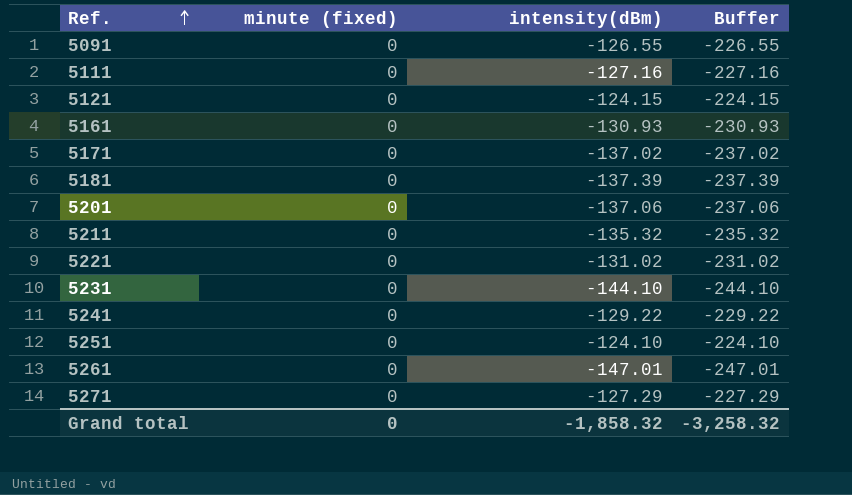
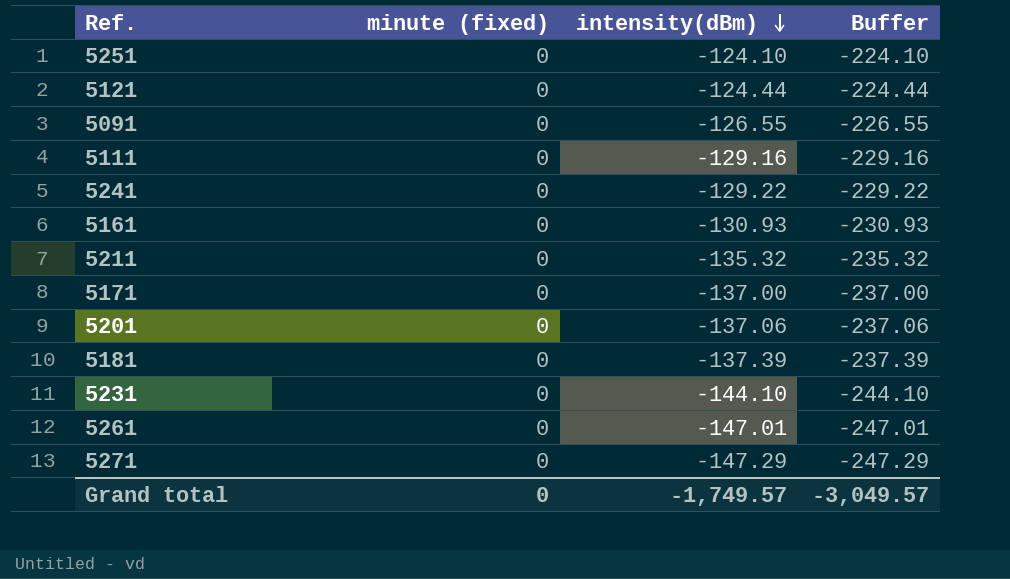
row order: Ref. ascending -> intensity(dBm) descending
row 5221: 0 | -131.02 | -231.02 -> none
5121 | intensity(dBm): -124.15 -> -124.44
5121 | Buffer: -224.15 -> -224.44
5111 | intensity(dBm): -127.16 -> -129.16
5111 | Buffer: -227.16 -> -229.16
5171 | intensity(dBm): -137.02 -> -137.00
5171 | Buffer: -237.02 -> -237.00
5271 | intensity(dBm): -127.29 -> -147.29
5271 | Buffer: -227.29 -> -247.29
Grand total | intensity(dBm): -1,858.32 -> -1,749.57
Grand total | Buffer: -3,258.32 -> -3,049.57

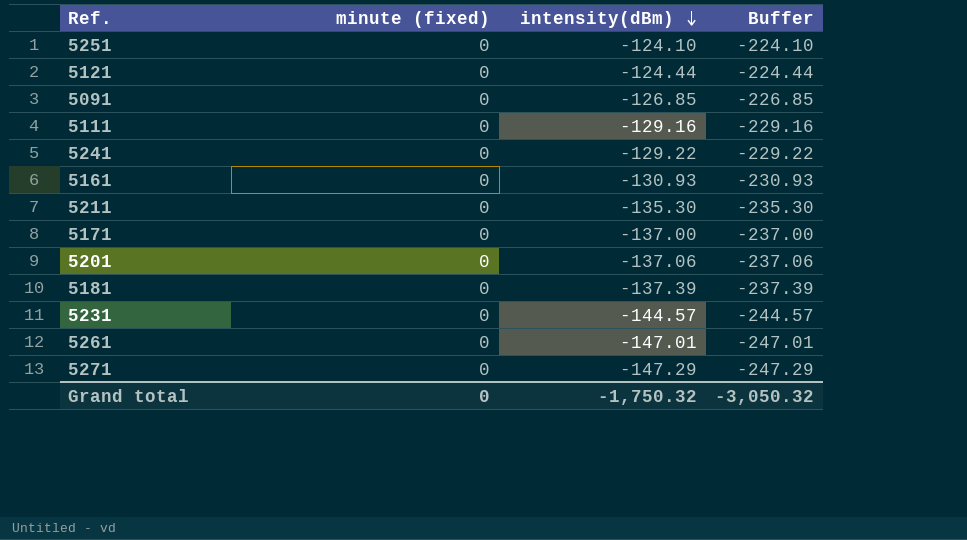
5091 | intensity(dBm): -126.55 -> -126.85
5091 | Buffer: -226.55 -> -226.85
5211 | intensity(dBm): -135.32 -> -135.30
5211 | Buffer: -235.32 -> -235.30
5231 | intensity(dBm): -144.10 -> -144.57
5231 | Buffer: -244.10 -> -244.57
Grand total | intensity(dBm): -1,749.57 -> -1,750.32
Grand total | Buffer: -3,049.57 -> -3,050.32

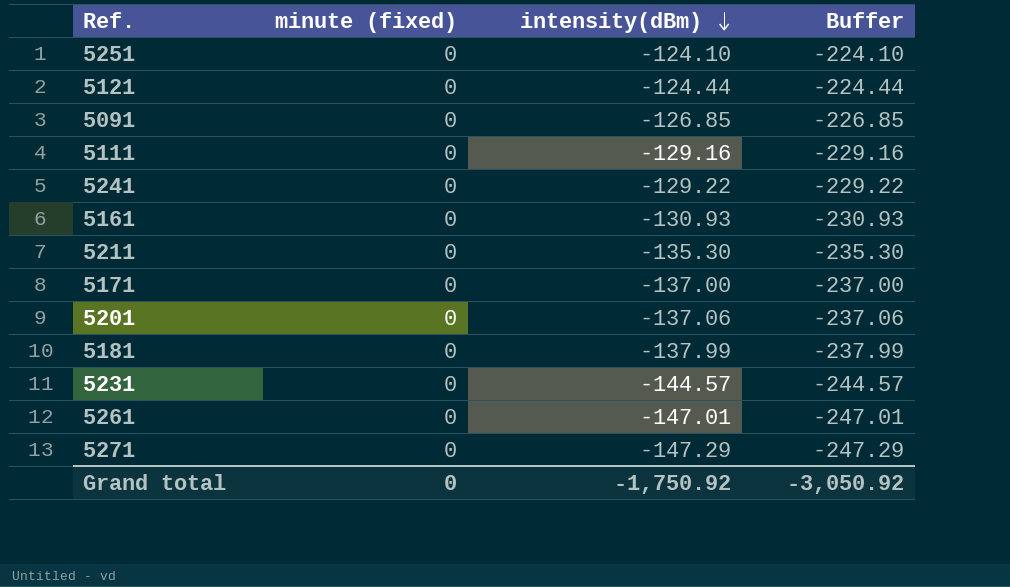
5181 | intensity(dBm): -137.39 -> -137.99
5181 | Buffer: -237.39 -> -237.99
Grand total | intensity(dBm): -1,750.32 -> -1,750.92
Grand total | Buffer: -3,050.32 -> -3,050.92

